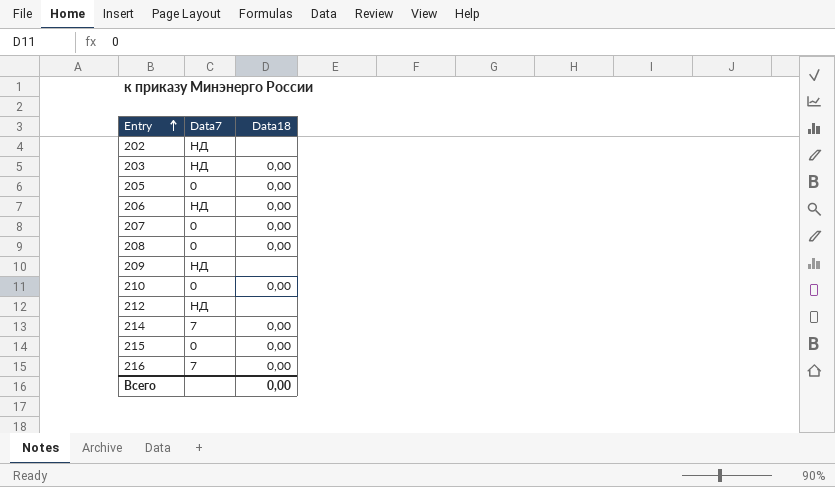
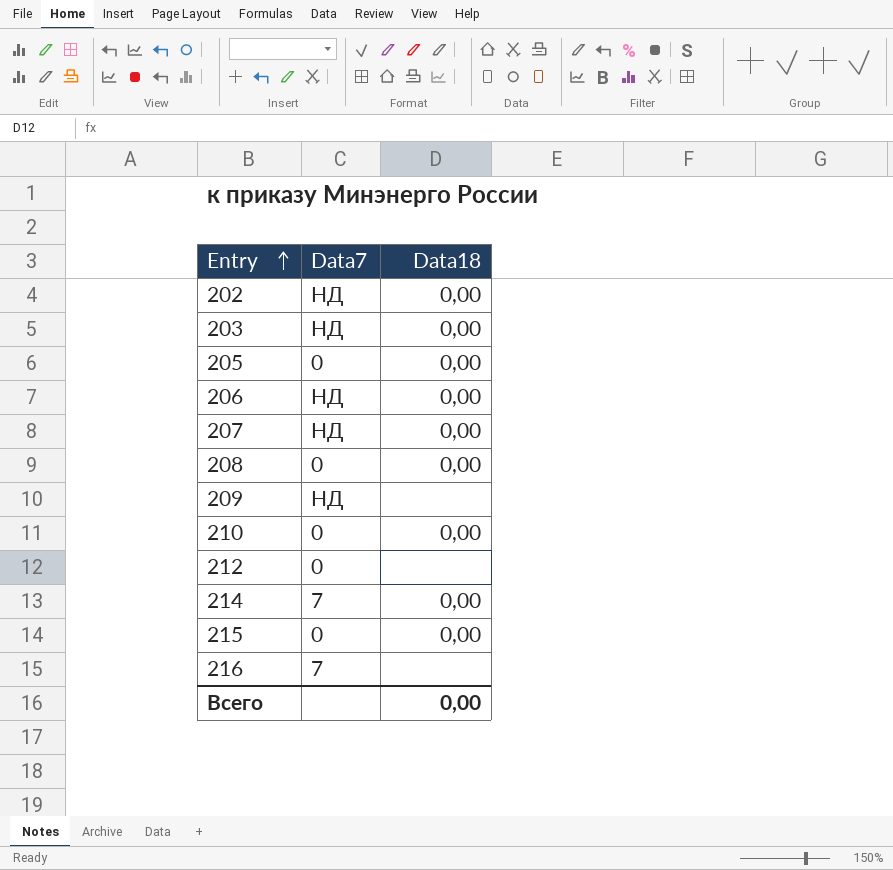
202 | Data18: none -> 0,00
207 | Data7: 0 -> НД
212 | Data7: НД -> 0
216 | Data18: 0,00 -> none

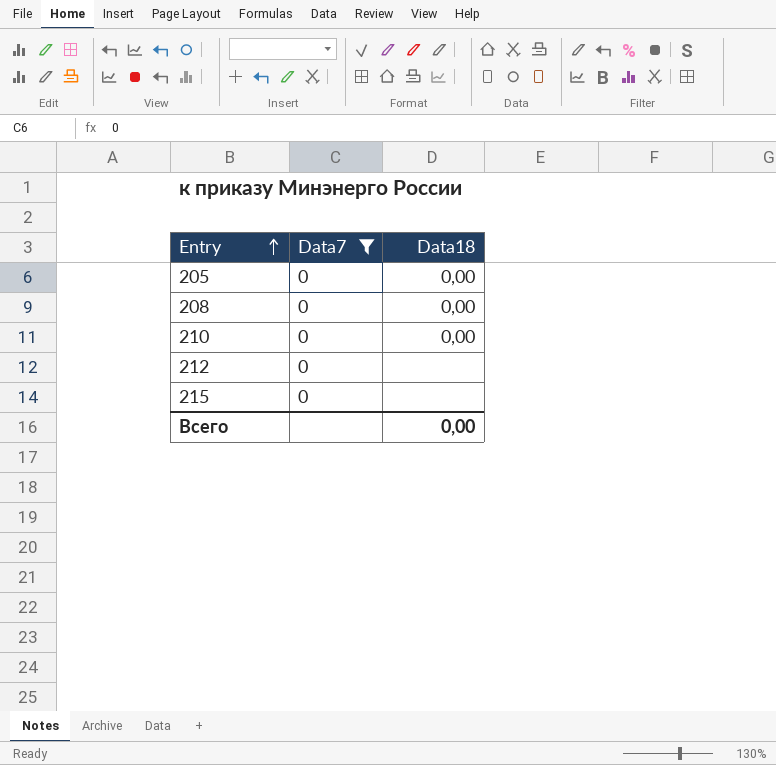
filter: none -> Data7 = 0
215 | Data18: 0,00 -> none

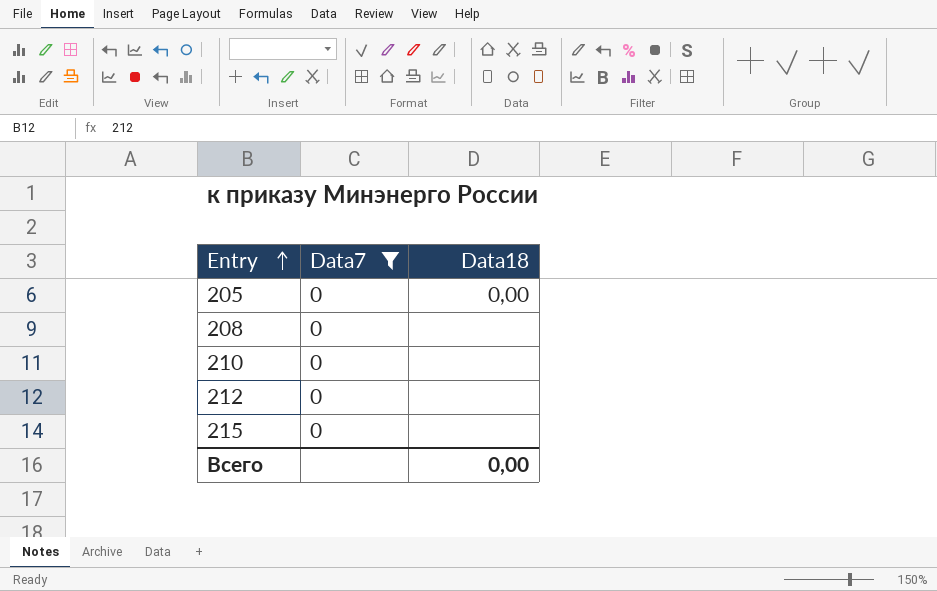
208 | Data18: 0,00 -> none
210 | Data18: 0,00 -> none

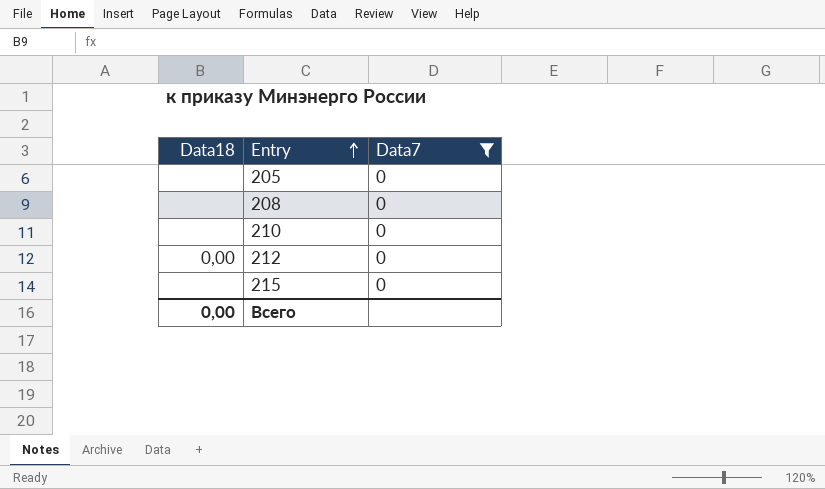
column Data18 | position: 3 -> 1
205 | Data18: 0,00 -> none
212 | Data18: none -> 0,00

